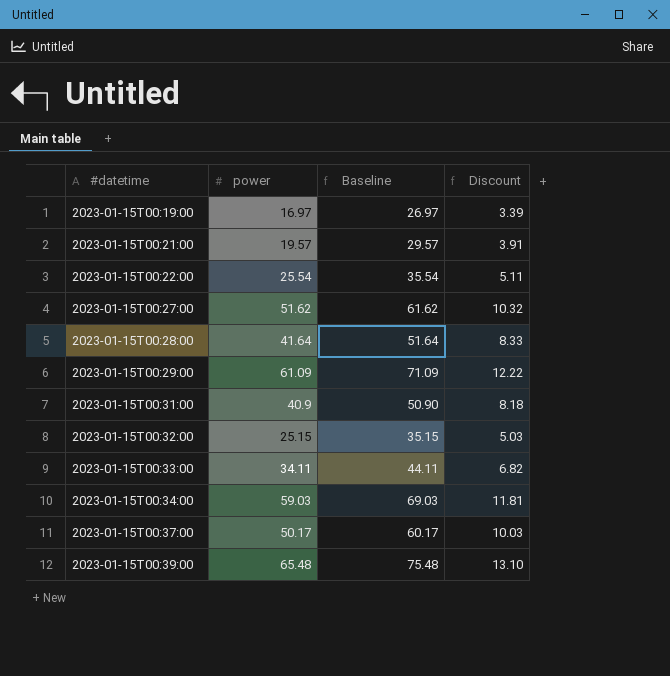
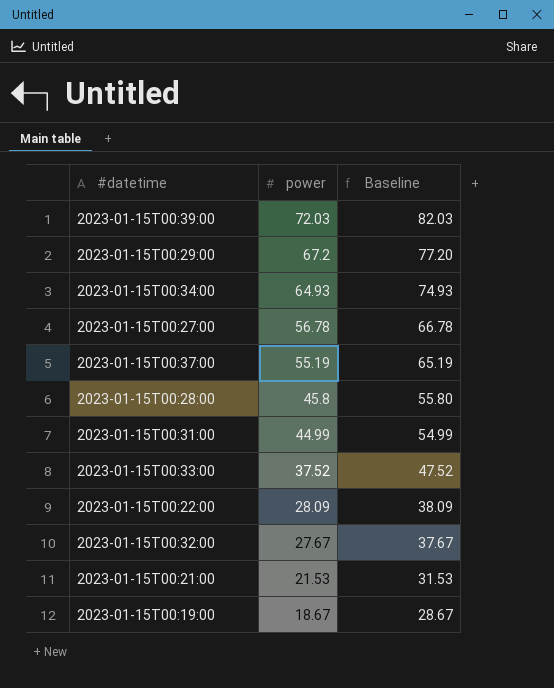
row order: #datetime ascending -> power descending
column Discount | formula: [power] * 0.2 -> none
2023-01-15T00:39:00 | power: 65.48 -> 72.03
2023-01-15T00:39:00 | Baseline: 75.48 -> 82.03
2023-01-15T00:29:00 | power: 61.09 -> 67.2
2023-01-15T00:29:00 | Baseline: 71.09 -> 77.20
2023-01-15T00:34:00 | power: 59.03 -> 64.93
2023-01-15T00:34:00 | Baseline: 69.03 -> 74.93
2023-01-15T00:27:00 | power: 51.62 -> 56.78
2023-01-15T00:27:00 | Baseline: 61.62 -> 66.78
2023-01-15T00:37:00 | power: 50.17 -> 55.19
2023-01-15T00:37:00 | Baseline: 60.17 -> 65.19
2023-01-15T00:28:00 | power: 41.64 -> 45.8
2023-01-15T00:28:00 | Baseline: 51.64 -> 55.80
2023-01-15T00:31:00 | power: 40.9 -> 44.99
2023-01-15T00:31:00 | Baseline: 50.90 -> 54.99
2023-01-15T00:33:00 | power: 34.11 -> 37.52
2023-01-15T00:33:00 | Baseline: 44.11 -> 47.52
2023-01-15T00:22:00 | power: 25.54 -> 28.09
2023-01-15T00:22:00 | Baseline: 35.54 -> 38.09
2023-01-15T00:32:00 | power: 25.15 -> 27.67
2023-01-15T00:32:00 | Baseline: 35.15 -> 37.67
2023-01-15T00:21:00 | power: 19.57 -> 21.53
2023-01-15T00:21:00 | Baseline: 29.57 -> 31.53
2023-01-15T00:19:00 | power: 16.97 -> 18.67
2023-01-15T00:19:00 | Baseline: 26.97 -> 28.67

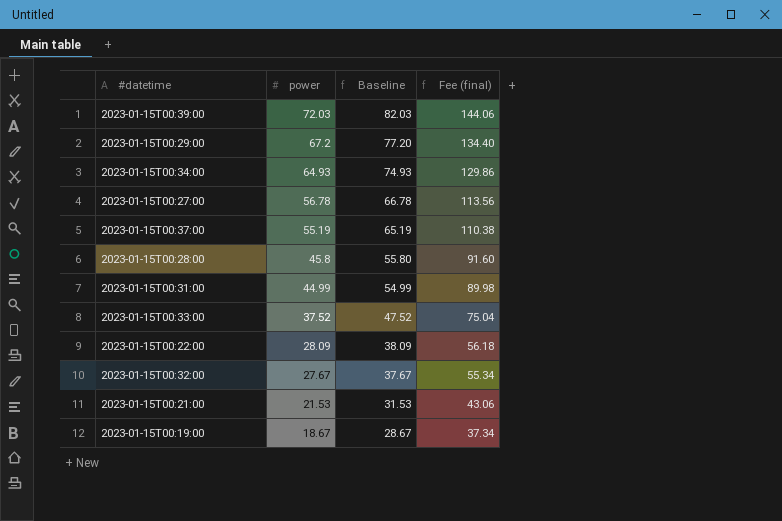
column Fee (final) | formula: none -> [power] * 2

